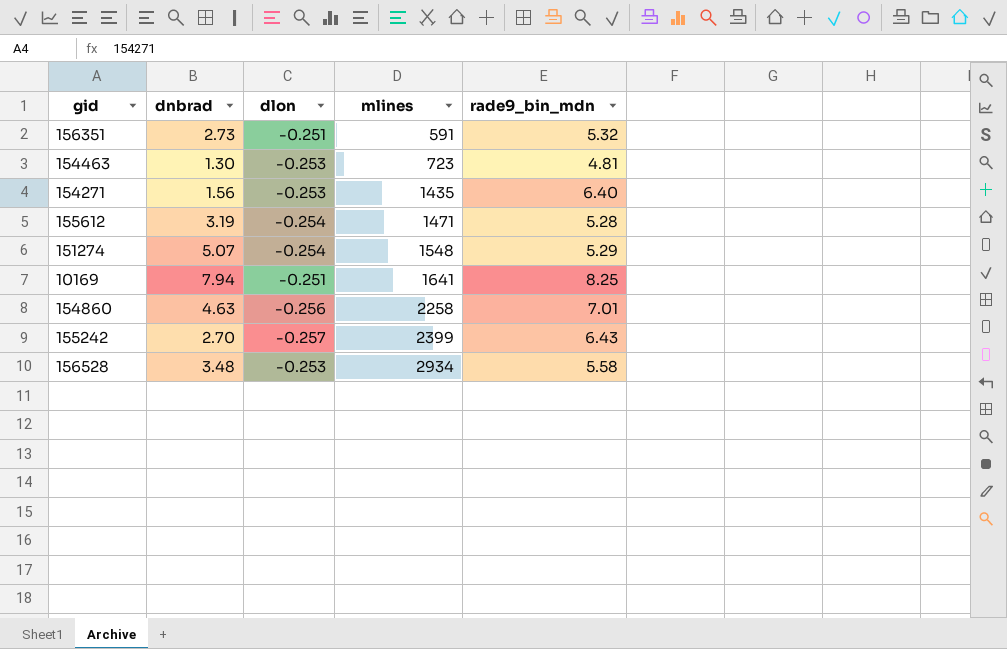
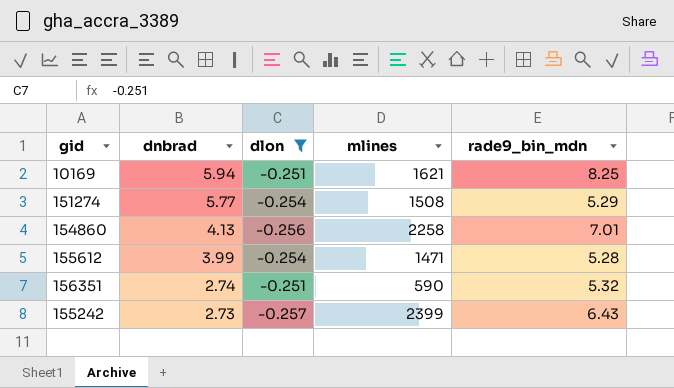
filter: none -> dlon != -0.253
row order: mlines ascending -> dnbrad descending
10169 | dnbrad: 7.94 -> 5.94
10169 | mlines: 1641 -> 1621
151274 | dnbrad: 5.07 -> 5.77
151274 | mlines: 1548 -> 1508
154860 | dnbrad: 4.63 -> 4.13
155612 | dnbrad: 3.19 -> 3.99
156351 | dnbrad: 2.73 -> 2.74
156351 | mlines: 591 -> 590
155242 | dnbrad: 2.70 -> 2.73

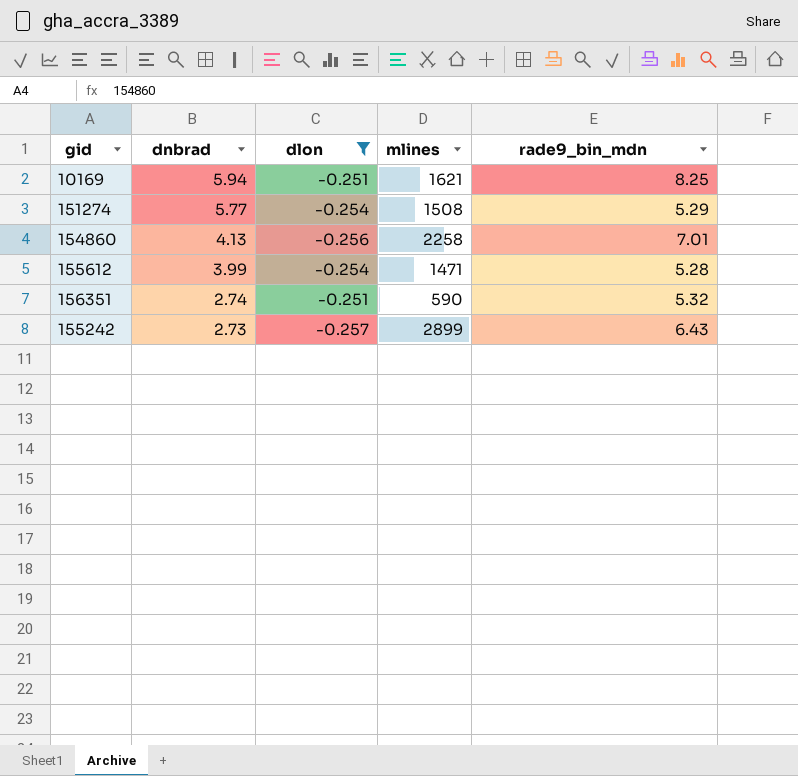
155242 | mlines: 2399 -> 2899

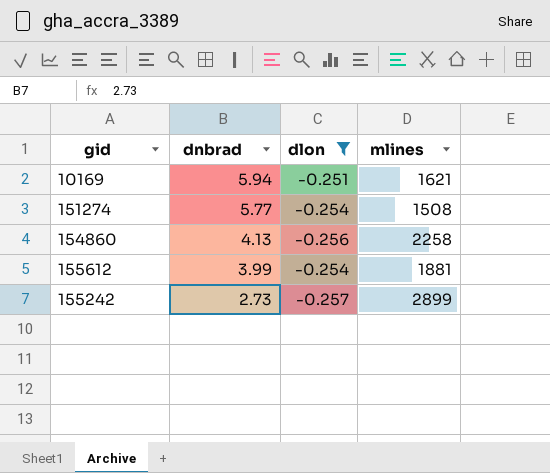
column rade9_bin_mdn | position: 5 -> none
row 156351: 2.74 | -0.251 | 590 | 5.32 -> none
155612 | mlines: 1471 -> 1881

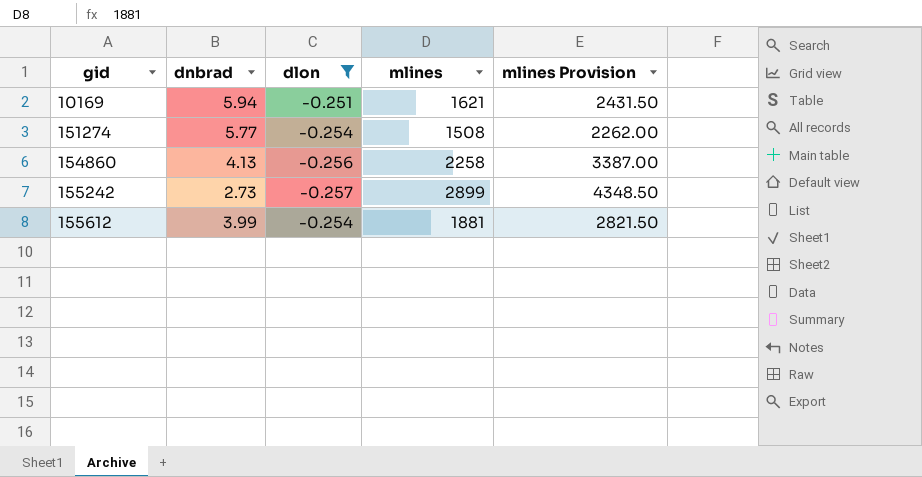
row order: dnbrad descending -> gid ascending
column mlines Provision | formula: none -> [mlines] * 1.5

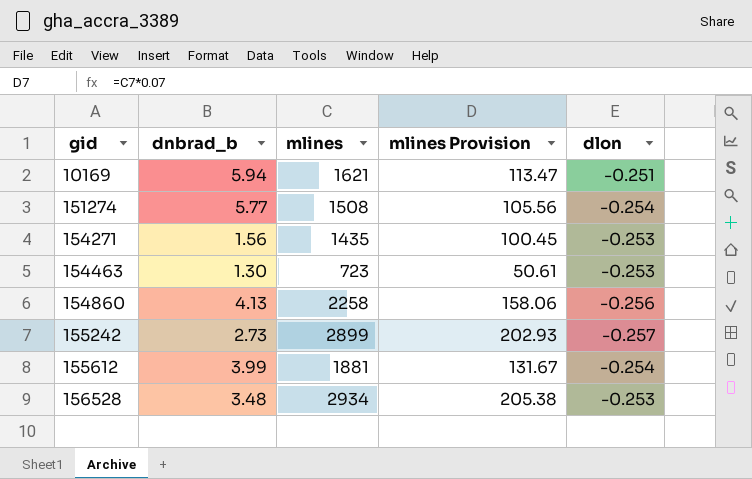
filter: dlon != -0.253 -> none
column name: dnbrad -> dnbrad_b
column mlines Provision | formula: [mlines] * 1.5 -> [mlines] * 0.07
column dlon | position: 3 -> 5

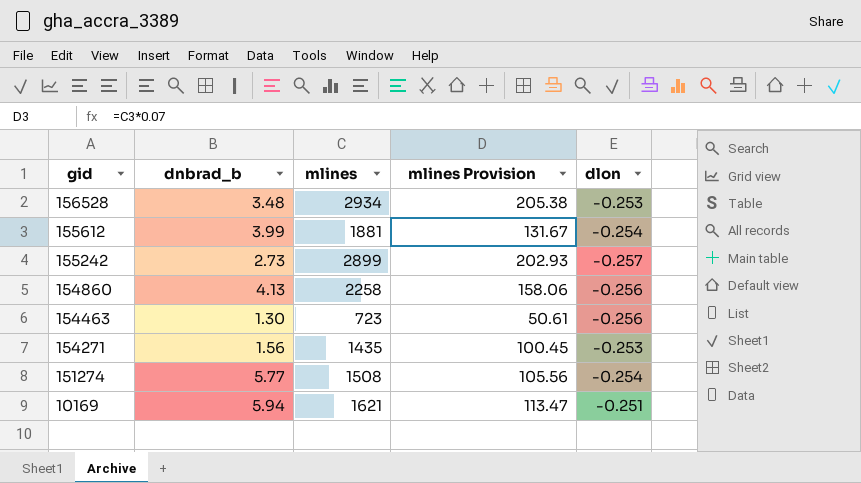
row order: gid ascending -> gid descending
154463 | dlon: -0.253 -> -0.256

